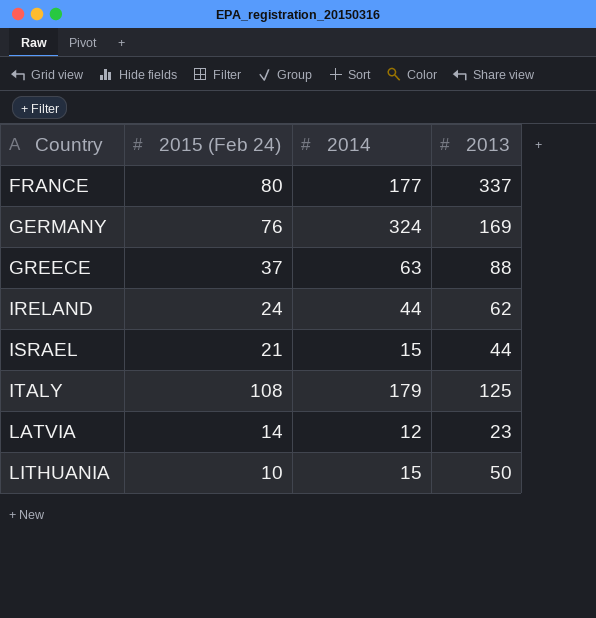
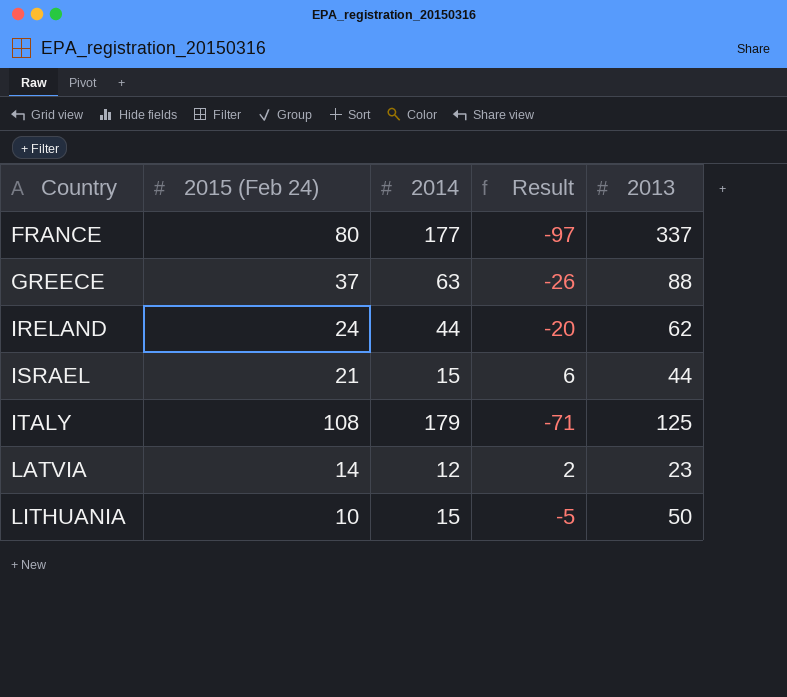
column Result | formula: none -> [2015 (Feb 24)] - [2014]
row GERMANY: 76 | 324 | 169 -> none

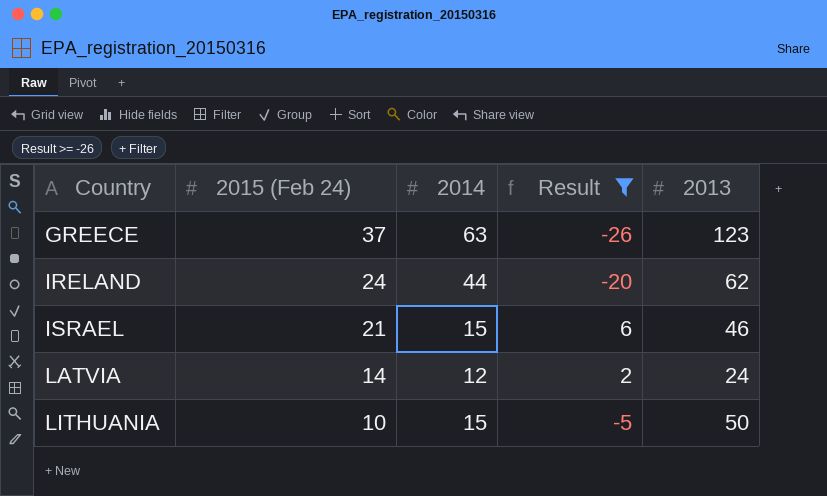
filter: none -> Result >= -26
GREECE | 2013: 88 -> 123
ISRAEL | 2013: 44 -> 46
LATVIA | 2013: 23 -> 24

